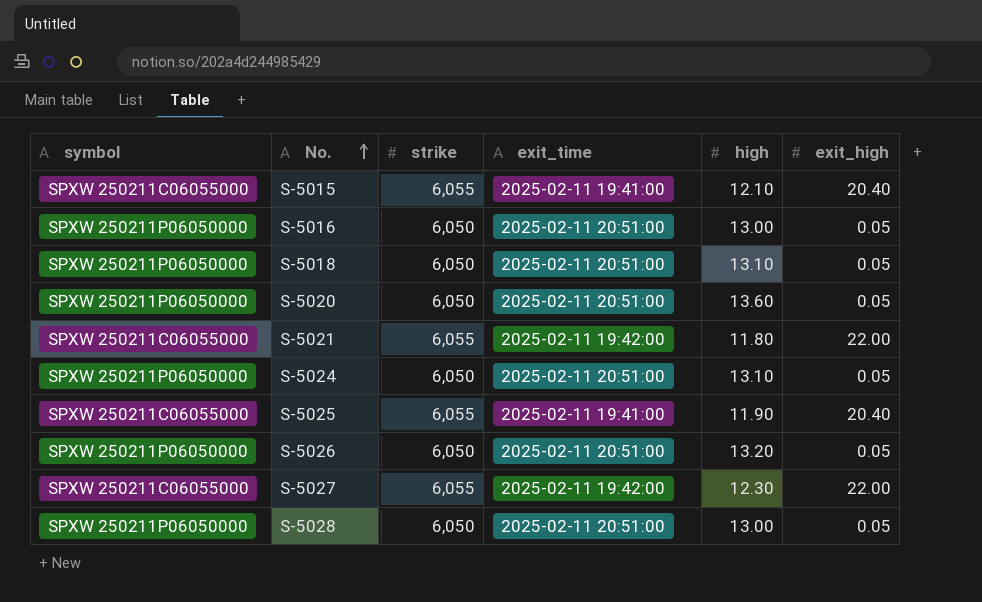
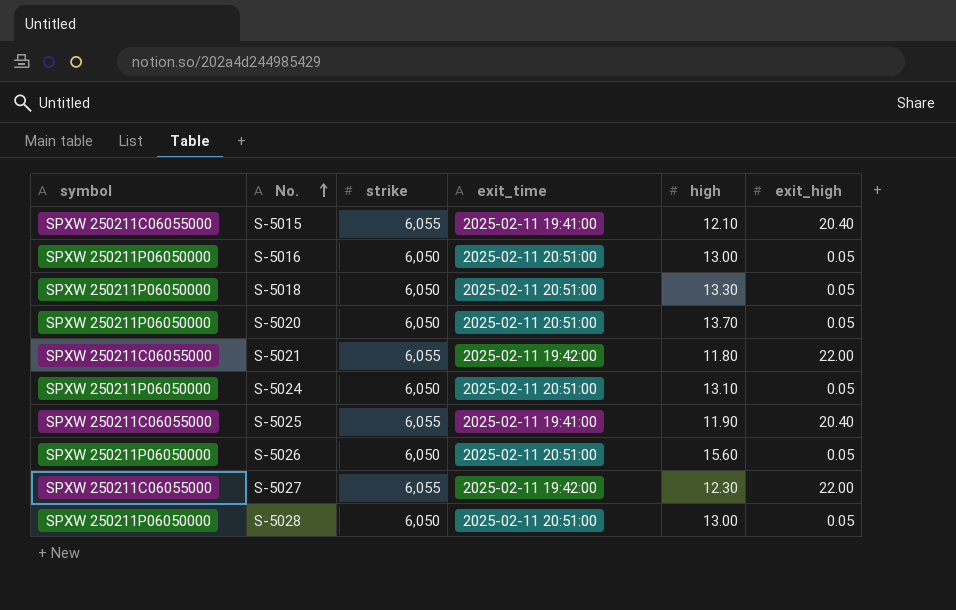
S-5018 | high: 13.10 -> 13.30
S-5020 | high: 13.60 -> 13.70
S-5026 | high: 13.20 -> 15.60

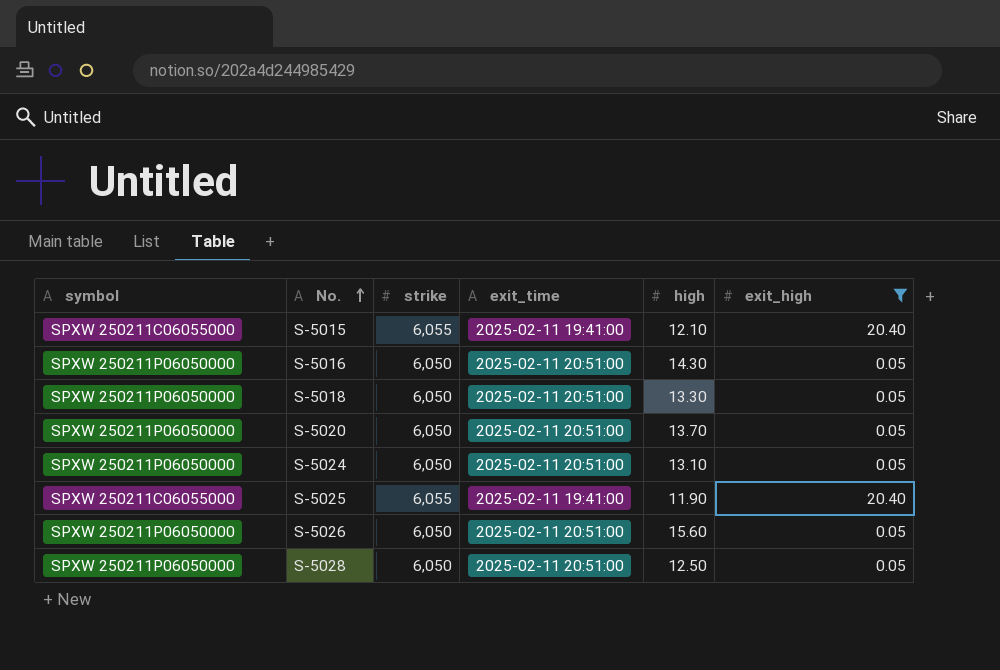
filter: none -> exit_high != 22.00
S-5016 | high: 13.00 -> 14.30
S-5028 | high: 13.00 -> 12.50

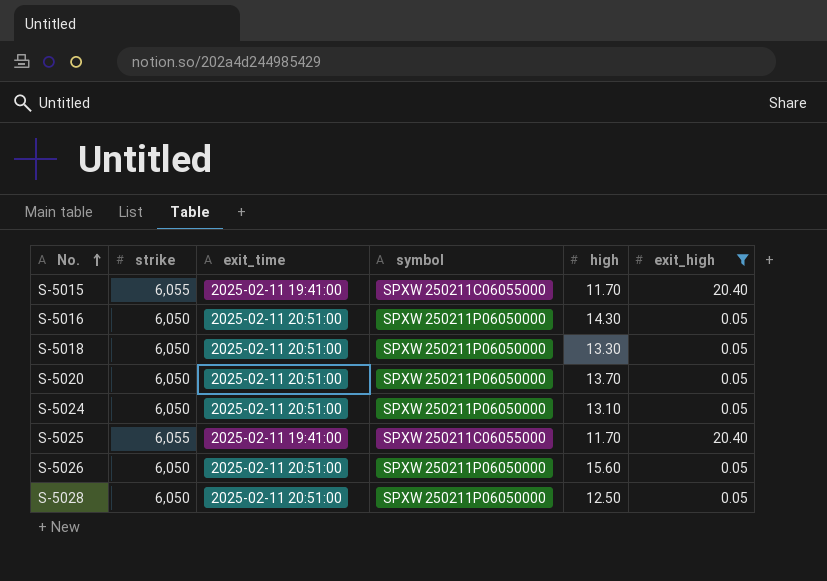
column symbol | position: 1 -> 4
S-5015 | high: 12.10 -> 11.70
S-5025 | high: 11.90 -> 11.70

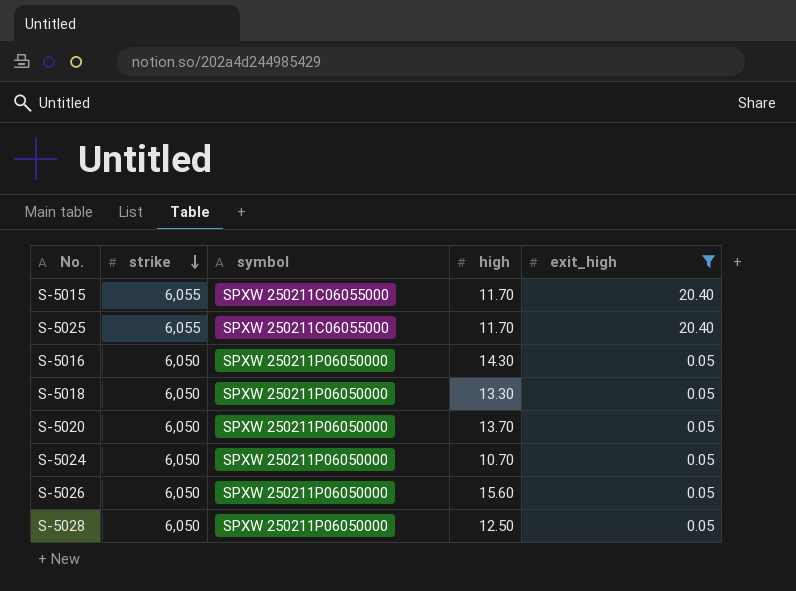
row order: No. ascending -> strike descending
column exit_time | position: 3 -> none
S-5024 | high: 13.10 -> 10.70

